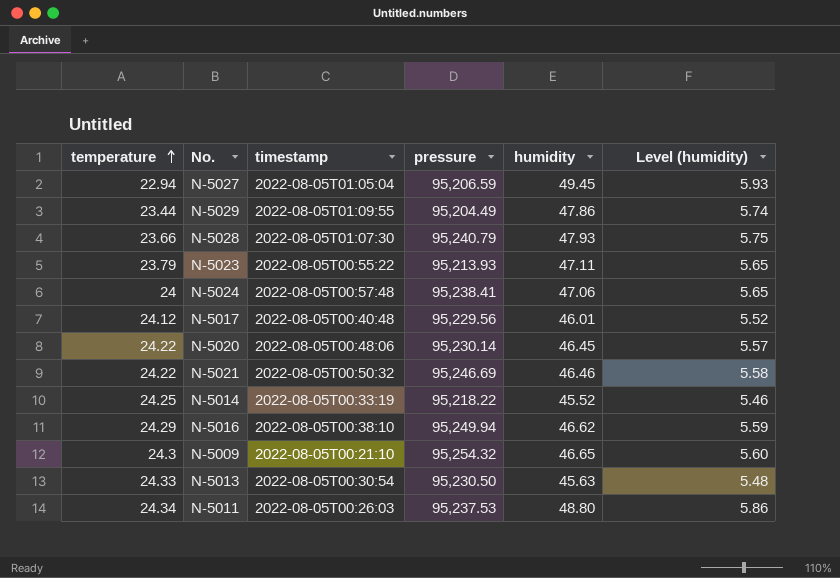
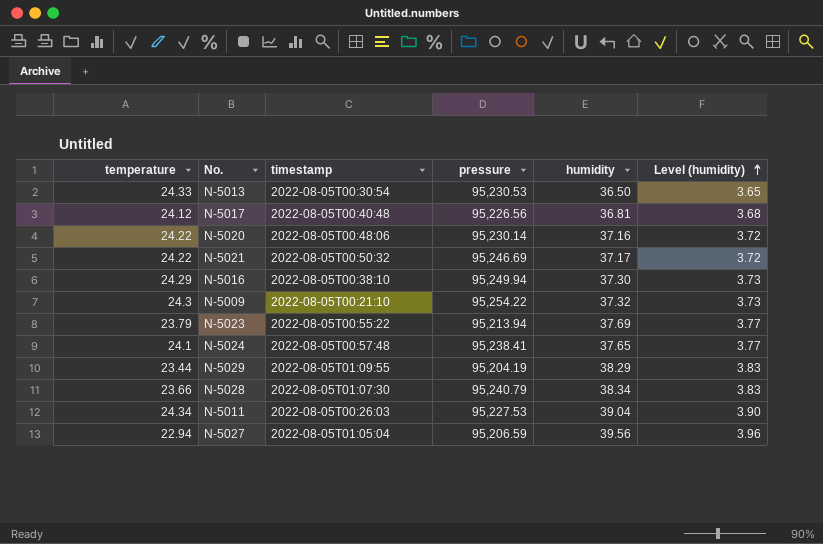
row order: temperature ascending -> Level (humidity) ascending
column Level (humidity) | formula: [humidity] * 0.12 -> [humidity] * 0.1
row N-5014: 24.25 | 2022-08-05T00:33:19 | 95,218.22 | 45.52 | 5.46 -> none
N-5013 | pressure: 95,230.50 -> 95,230.53
N-5013 | humidity: 45.63 -> 36.50
N-5017 | pressure: 95,229.56 -> 95,226.56
N-5017 | humidity: 46.01 -> 36.81
N-5020 | humidity: 46.45 -> 37.16
N-5021 | humidity: 46.46 -> 37.17
N-5016 | humidity: 46.62 -> 37.30
N-5009 | pressure: 95,254.32 -> 95,254.22
N-5009 | humidity: 46.65 -> 37.32
N-5023 | pressure: 95,213.93 -> 95,213.94
N-5023 | humidity: 47.11 -> 37.69
N-5024 | temperature: 24 -> 24.1
N-5024 | humidity: 47.06 -> 37.65
N-5029 | pressure: 95,204.49 -> 95,204.19
N-5029 | humidity: 47.86 -> 38.29
N-5028 | humidity: 47.93 -> 38.34
N-5011 | pressure: 95,237.53 -> 95,227.53
N-5011 | humidity: 48.80 -> 39.04
N-5027 | humidity: 49.45 -> 39.56

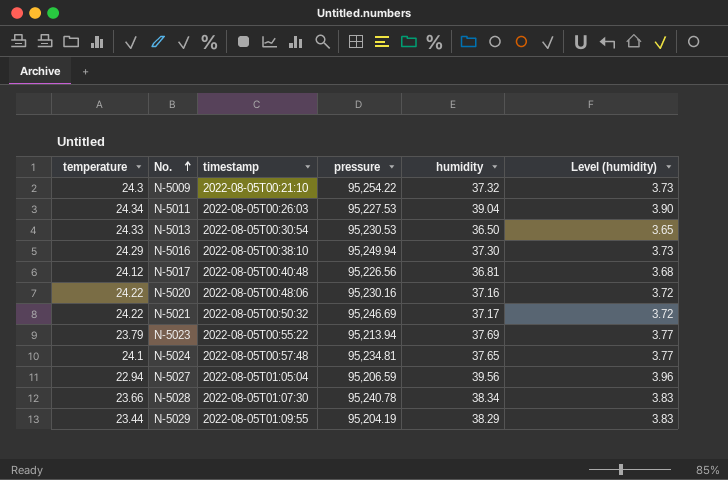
row order: Level (humidity) ascending -> No. ascending
N-5020 | pressure: 95,230.14 -> 95,230.16
N-5024 | pressure: 95,238.41 -> 95,234.81
N-5028 | pressure: 95,240.79 -> 95,240.78

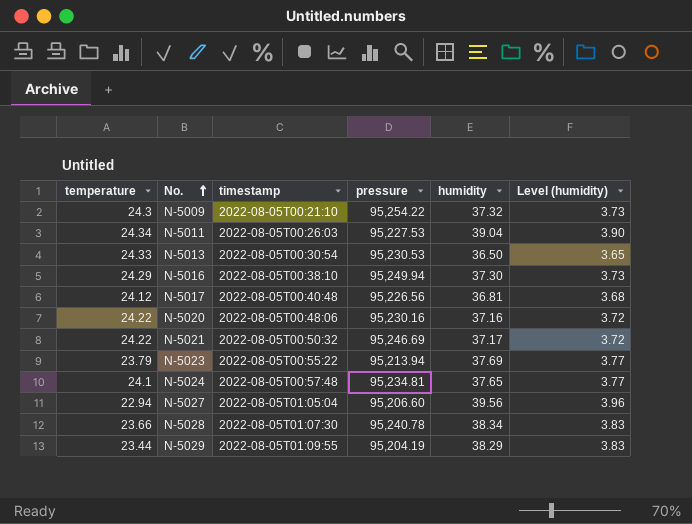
N-5027 | pressure: 95,206.59 -> 95,206.60

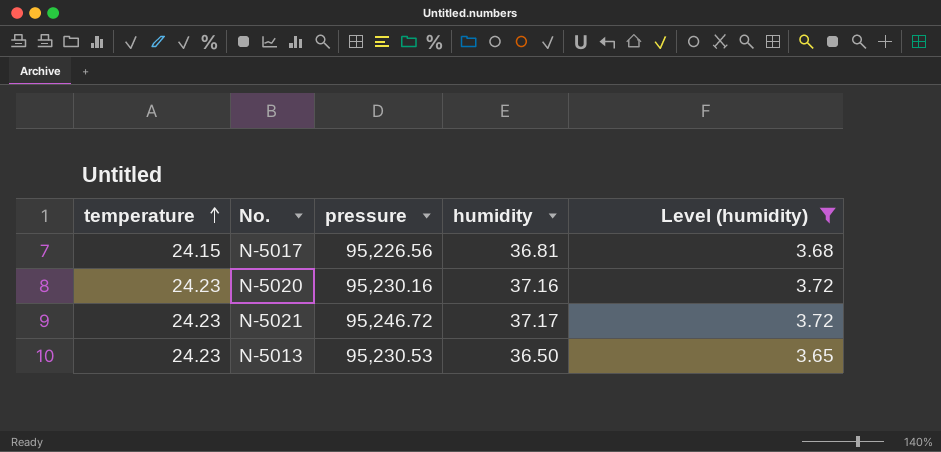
filter: none -> Level (humidity) <= 3.72
row order: No. ascending -> temperature ascending
column timestamp | position: 3 -> none
N-5017 | temperature: 24.12 -> 24.15
N-5020 | temperature: 24.22 -> 24.23
N-5021 | temperature: 24.22 -> 24.23
N-5021 | pressure: 95,246.69 -> 95,246.72
N-5013 | temperature: 24.33 -> 24.23

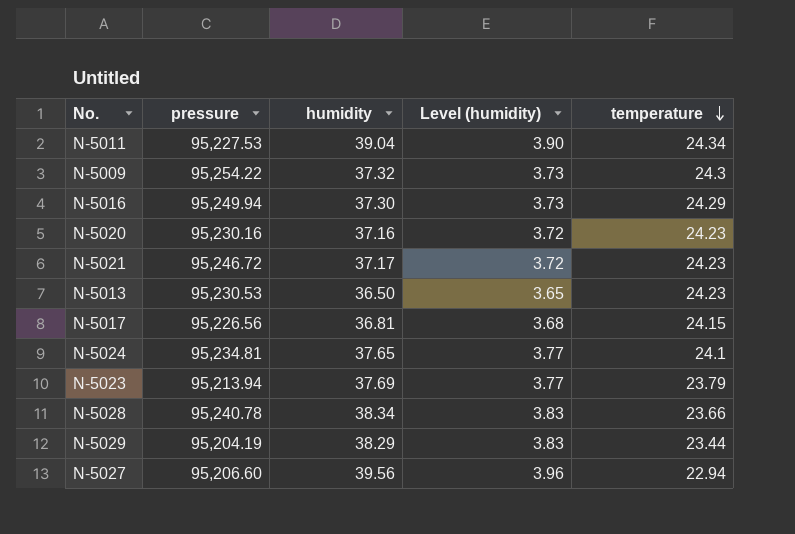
filter: Level (humidity) <= 3.72 -> none
row order: temperature ascending -> temperature descending
column temperature | position: 1 -> 5

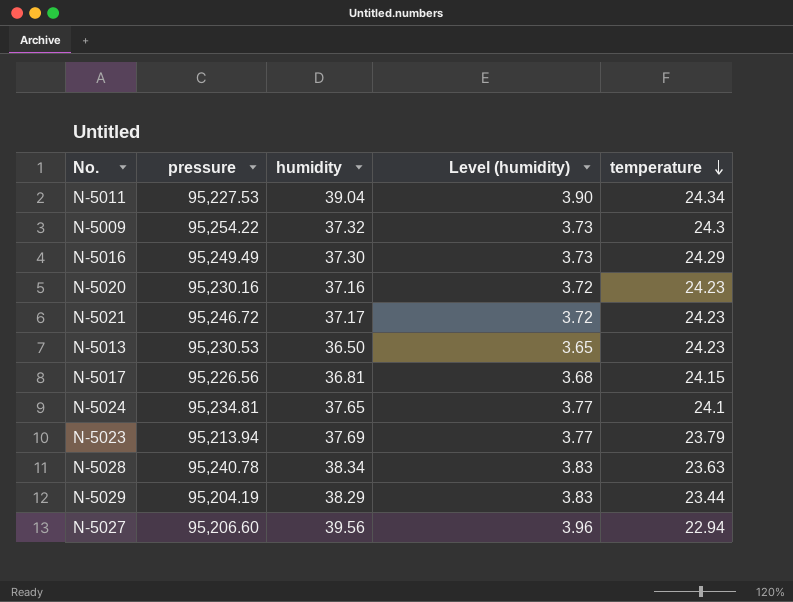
N-5016 | pressure: 95,249.94 -> 95,249.49
N-5028 | temperature: 23.66 -> 23.63

